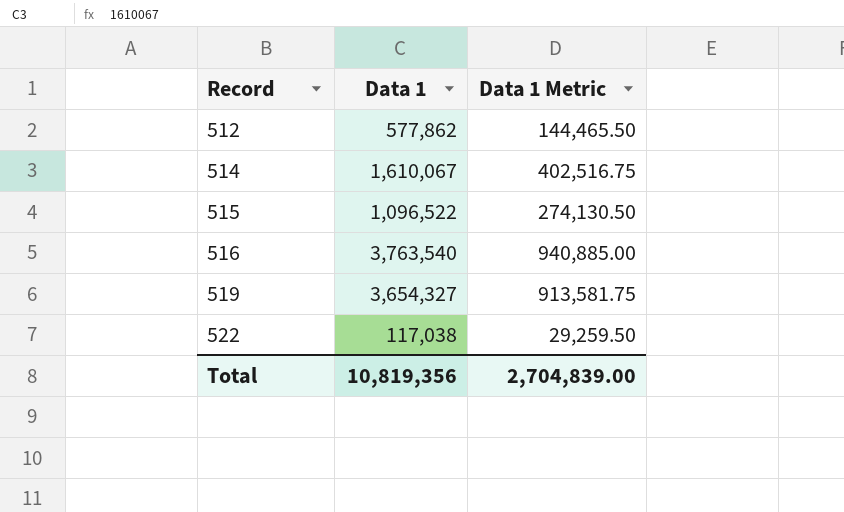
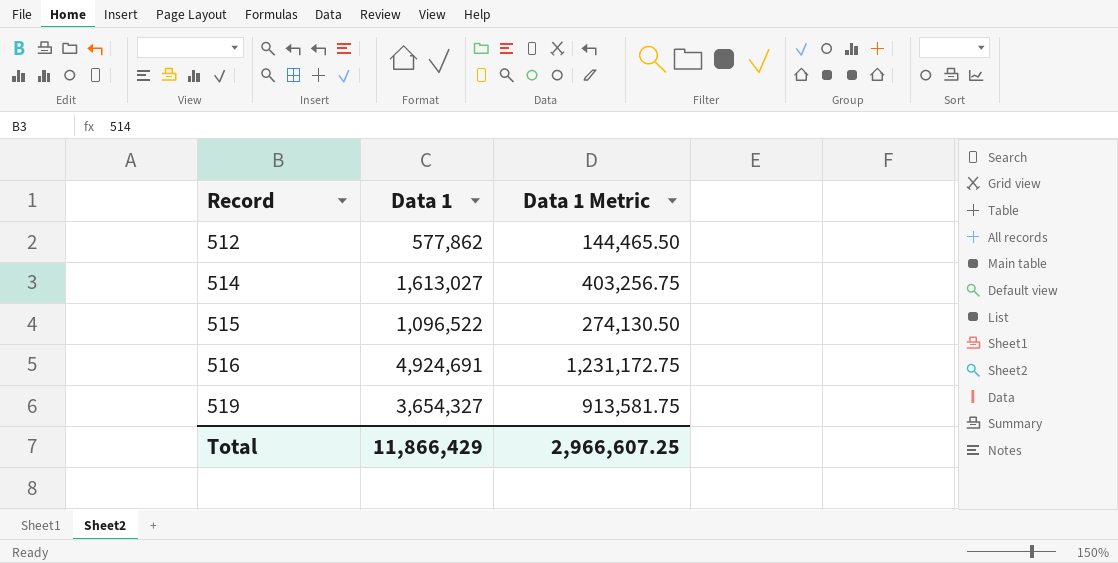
row 522: 117,038 | 29,259.50 -> none
514 | Data 1: 1,610,067 -> 1,613,027
514 | Data 1 Metric: 402,516.75 -> 403,256.75
516 | Data 1: 3,763,540 -> 4,924,691
516 | Data 1 Metric: 940,885.00 -> 1,231,172.75
Total | Data 1: 10,819,356 -> 11,866,429
Total | Data 1 Metric: 2,704,839.00 -> 2,966,607.25

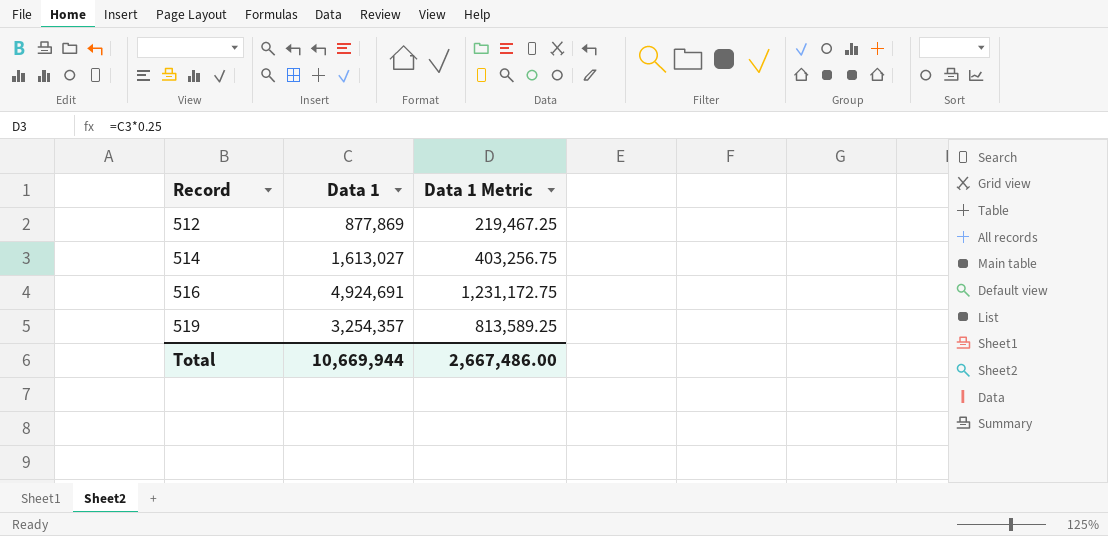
row 515: 1,096,522 | 274,130.50 -> none
512 | Data 1: 577,862 -> 877,869
512 | Data 1 Metric: 144,465.50 -> 219,467.25
519 | Data 1: 3,654,327 -> 3,254,357
519 | Data 1 Metric: 913,581.75 -> 813,589.25
Total | Data 1: 11,866,429 -> 10,669,944
Total | Data 1 Metric: 2,966,607.25 -> 2,667,486.00

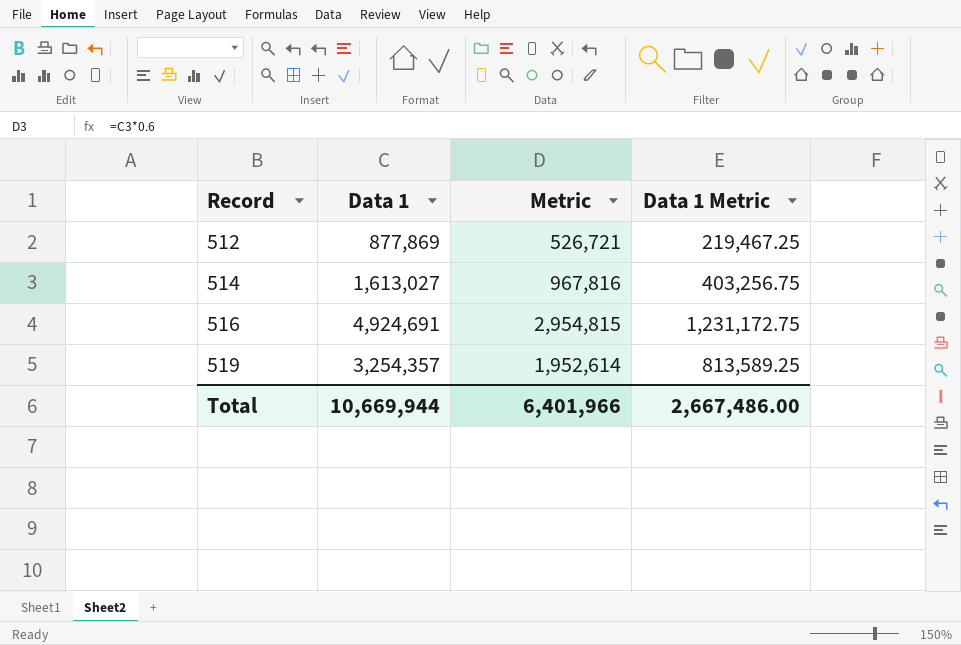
column Metric | formula: none -> [Data 1] * 0.6

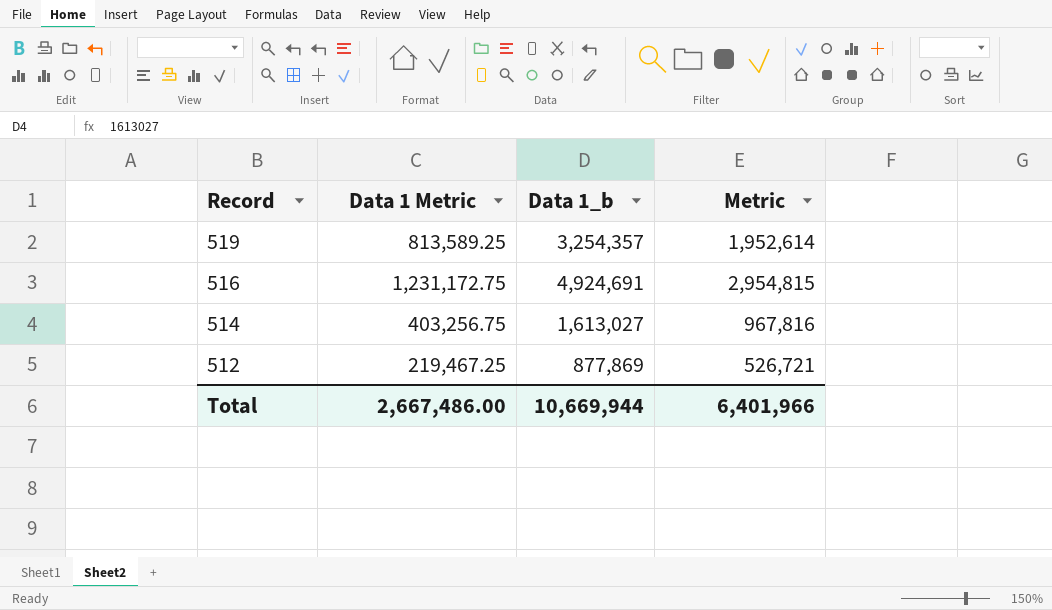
row order: Record ascending -> Record descending
column Data 1 Metric | position: 4 -> 2
column name: Data 1 -> Data 1_b

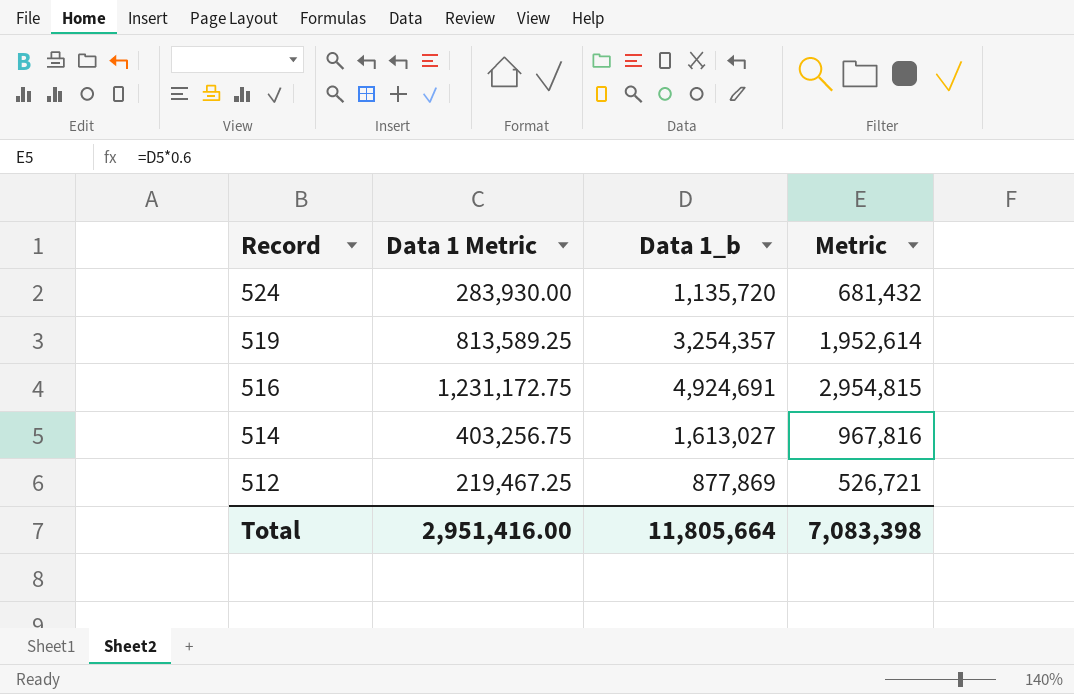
row 524: none -> 283,930.00 | 1,135,720 | 681,432
Total | Data 1 Metric: 2,667,486.00 -> 2,951,416.00
Total | Data 1_b: 10,669,944 -> 11,805,664
Total | Metric: 6,401,966 -> 7,083,398

